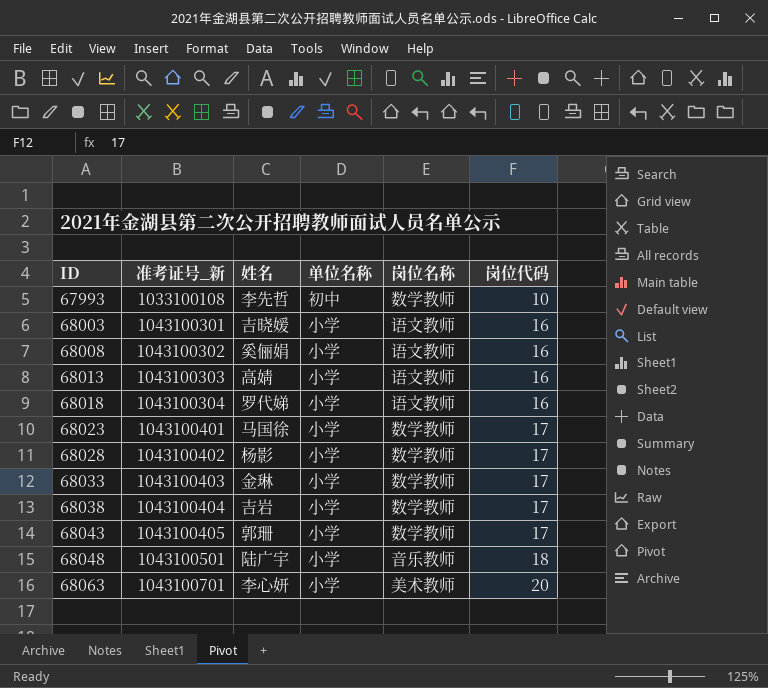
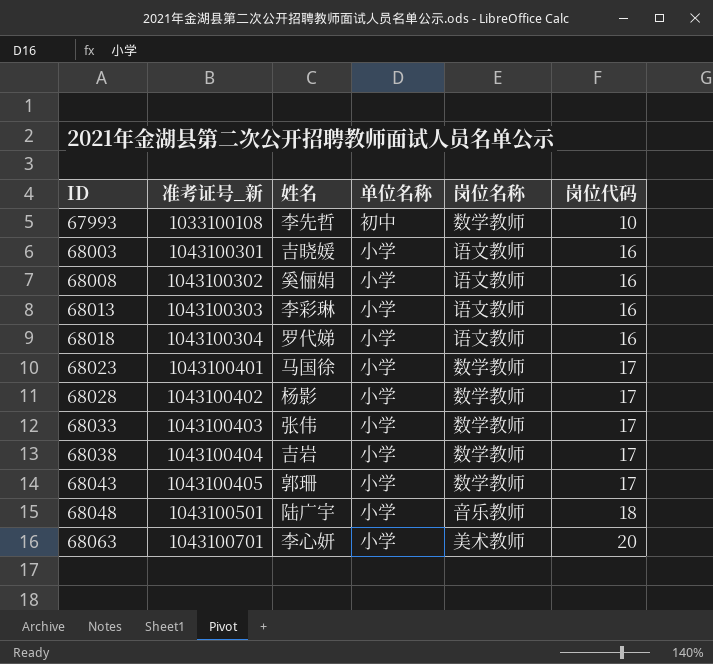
68013 | 姓名: 高婧 -> 李彩琳
68033 | 姓名: 金琳 -> 张伟

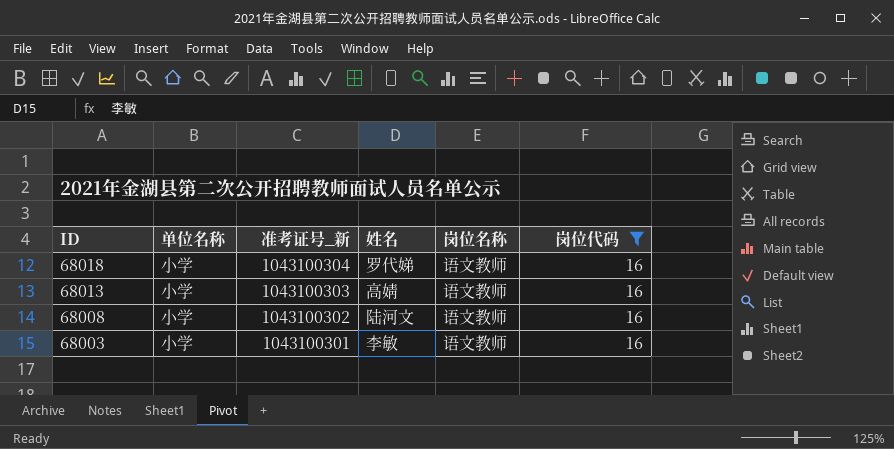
filter: none -> 岗位代码 = 16
row order: ID ascending -> ID descending
column 单位名称 | position: 4 -> 2
68013 | 姓名: 李彩琳 -> 高婧
68008 | 姓名: 奚俪娟 -> 陆河文
68003 | 姓名: 吉晓媛 -> 李敏

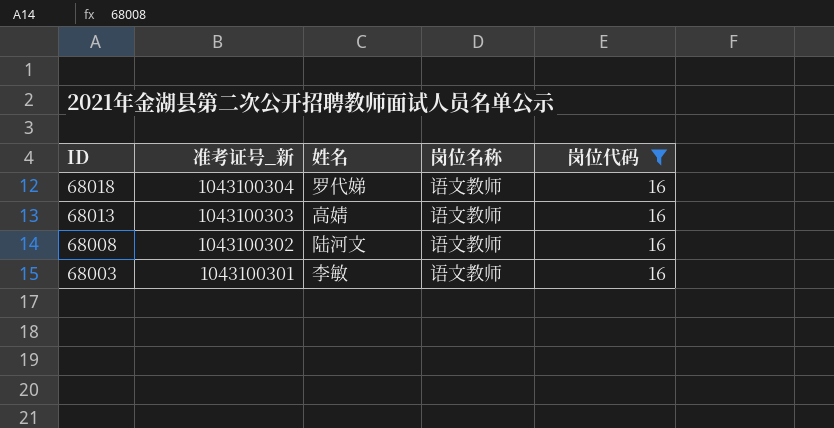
column 单位名称 | position: 2 -> none

